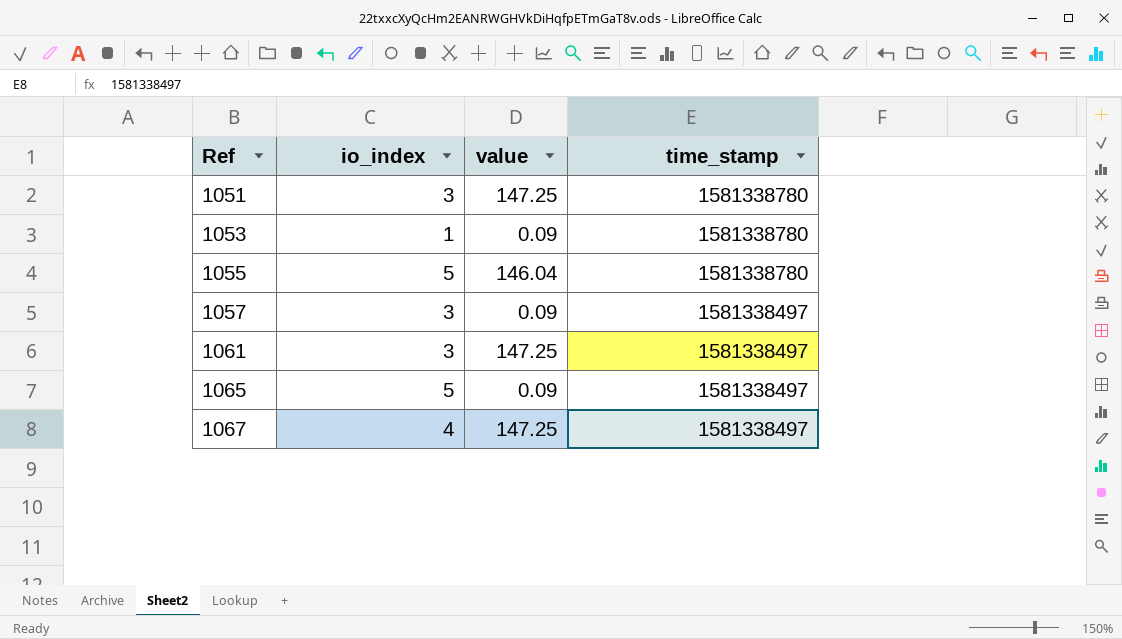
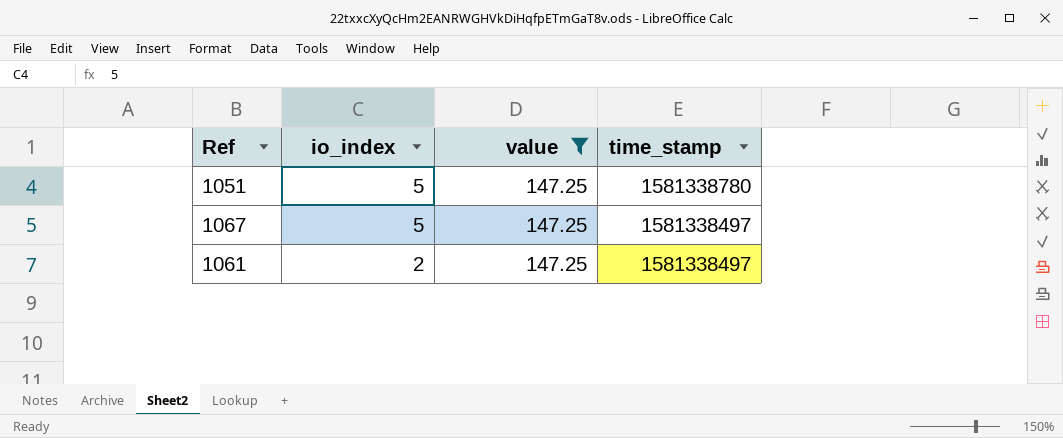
filter: none -> value = 147.25
row order: Ref ascending -> io_index descending
1051 | io_index: 3 -> 5
1067 | io_index: 4 -> 5
1061 | io_index: 3 -> 2

